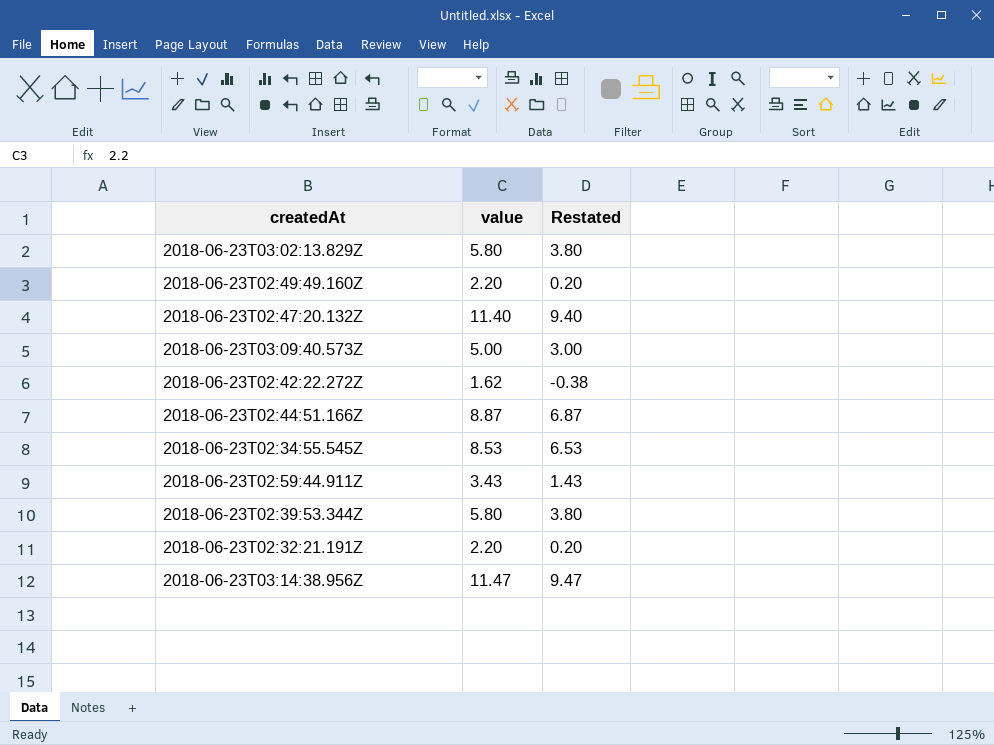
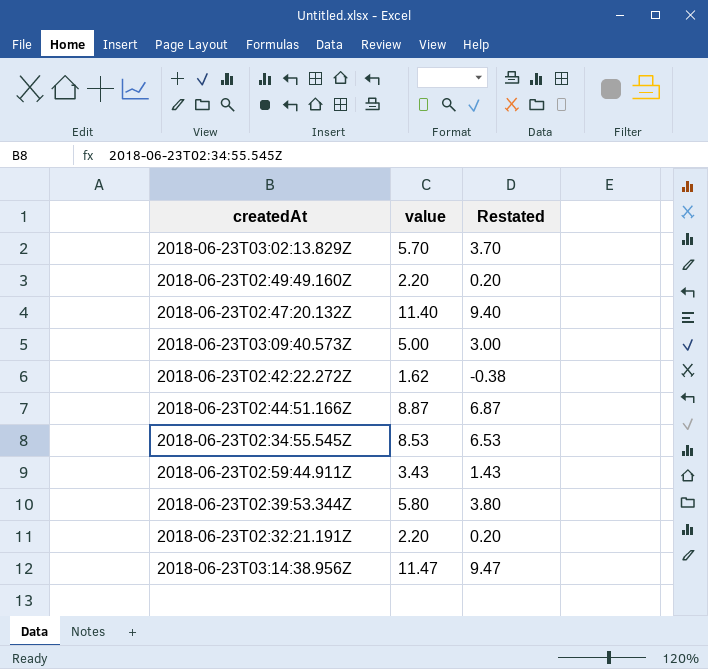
2018-06-23T03:02:13.829Z | value: 5.80 -> 5.70
2018-06-23T03:02:13.829Z | Restated: 3.80 -> 3.70

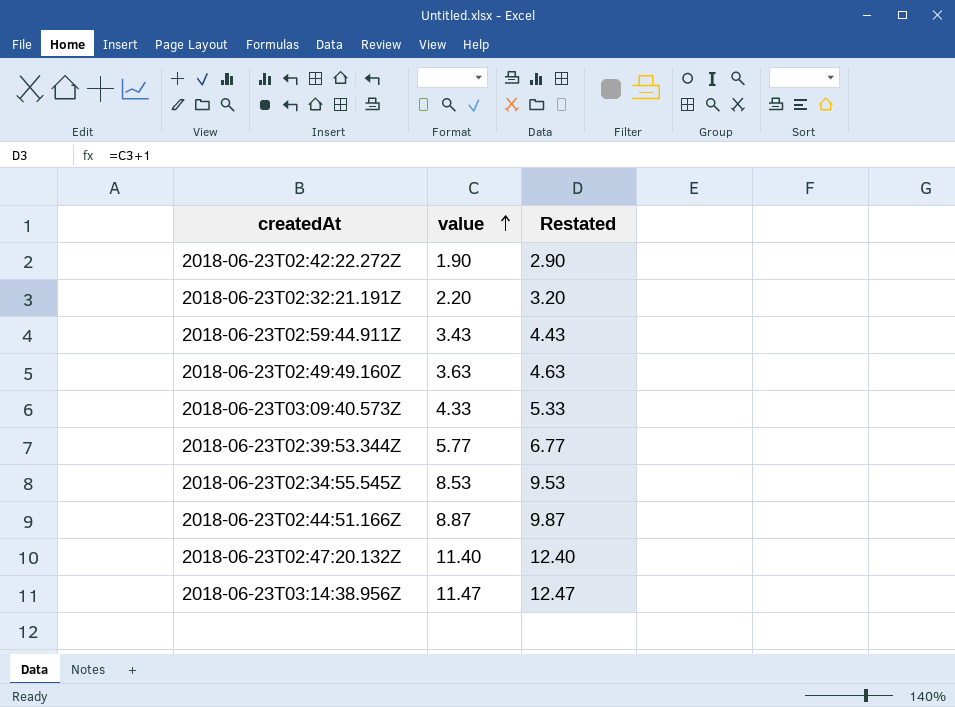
row order: none -> value ascending
column Restated | formula: [value] - 2 -> [value] + 1
row 2018-06-23T03:02:13.829Z: 5.70 | 3.70 -> none
2018-06-23T02:42:22.272Z | value: 1.62 -> 1.90
2018-06-23T02:49:49.160Z | value: 2.20 -> 3.63
2018-06-23T03:09:40.573Z | value: 5.00 -> 4.33
2018-06-23T02:39:53.344Z | value: 5.80 -> 5.77

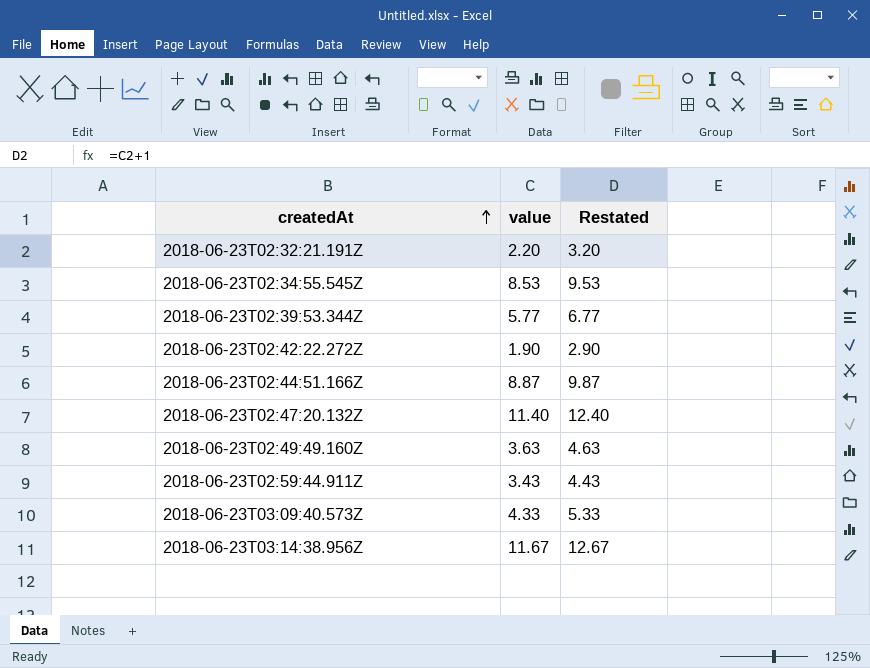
row order: value ascending -> createdAt ascending
2018-06-23T03:14:38.956Z | value: 11.47 -> 11.67
2018-06-23T03:14:38.956Z | Restated: 12.47 -> 12.67

